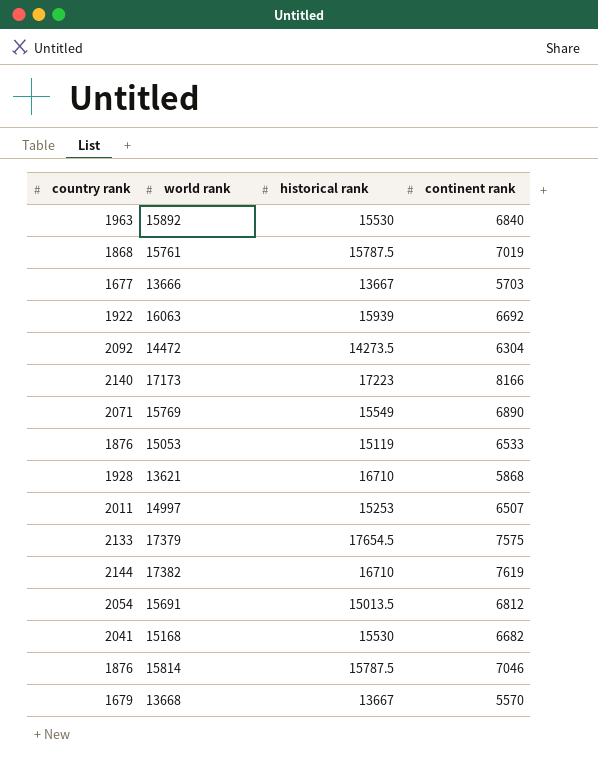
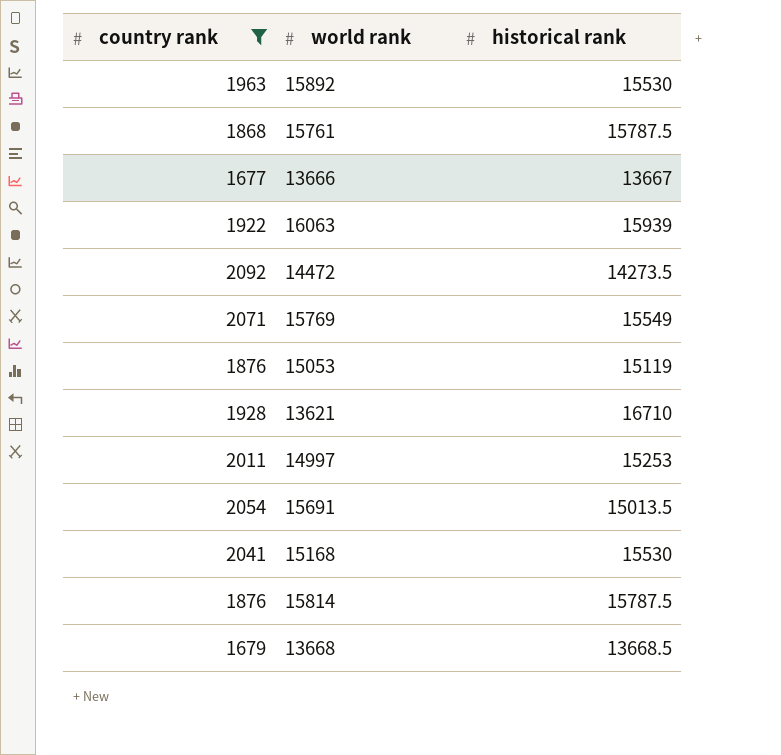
filter: none -> country rank <= 2092
column continent rank | position: 4 -> none
13668 | historical rank: 13667 -> 13668.5

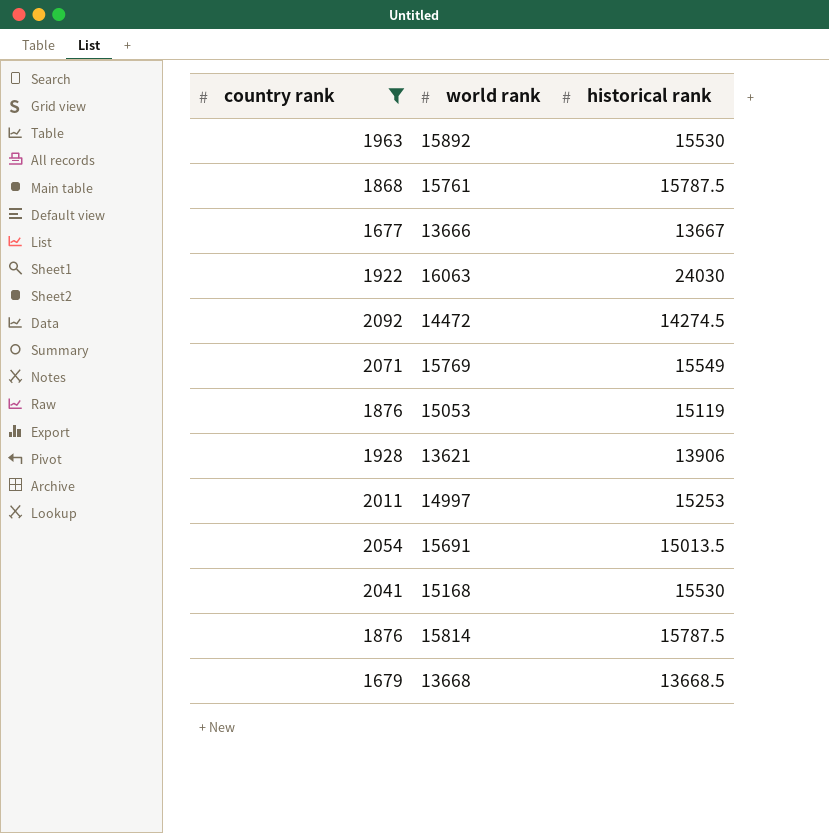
16063 | historical rank: 15939 -> 24030
14472 | historical rank: 14273.5 -> 14274.5
13621 | historical rank: 16710 -> 13906

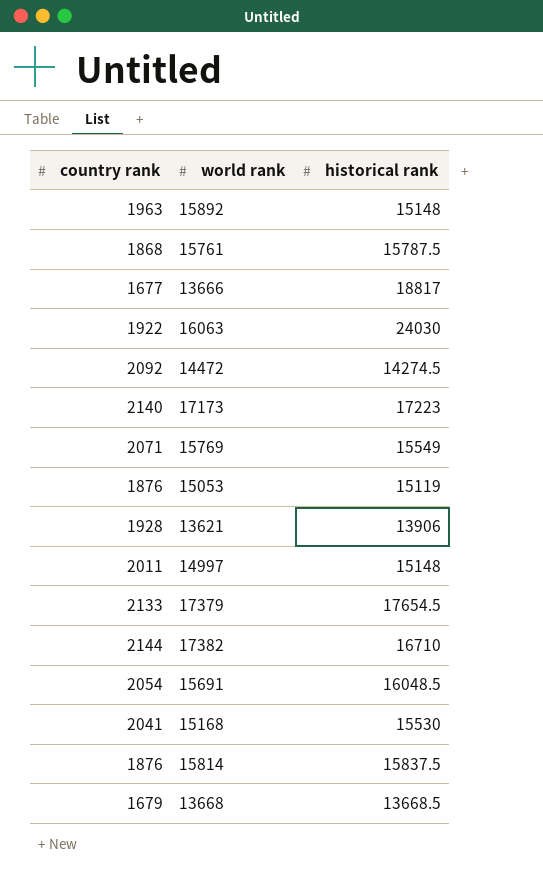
filter: country rank <= 2092 -> none
15892 | historical rank: 15530 -> 15148
13666 | historical rank: 13667 -> 18817
14997 | historical rank: 15253 -> 15148
15691 | historical rank: 15013.5 -> 16048.5
15814 | historical rank: 15787.5 -> 15837.5

